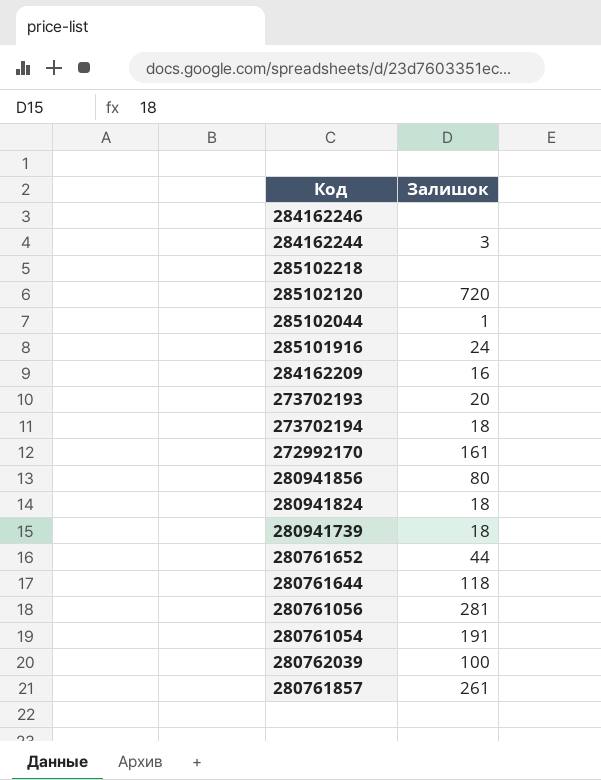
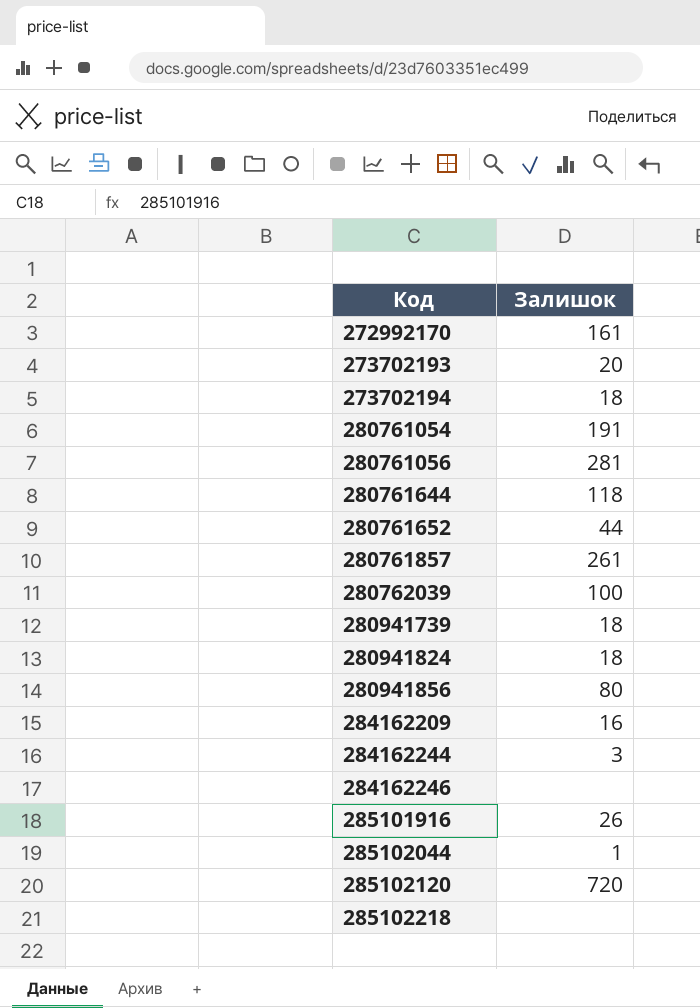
row order: none -> Код ascending
285101916 | Залишок: 24 -> 26

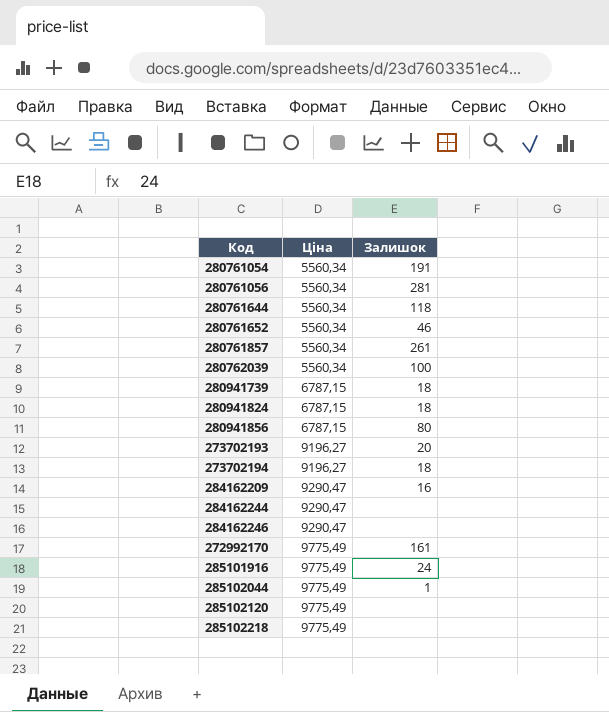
row order: Код ascending -> Ціна ascending
column Ціна | position: none -> 2
280761652 | Залишок: 44 -> 46
284162244 | Залишок: 3 -> none
285101916 | Залишок: 26 -> 24
285102120 | Залишок: 720 -> none

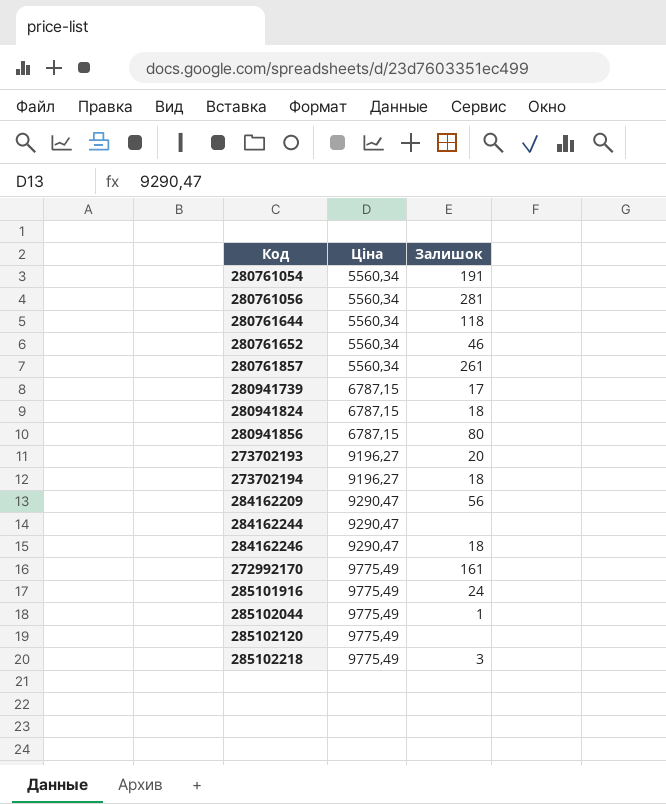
row 280762039: 5560,34 | 100 -> none
280941739 | Залишок: 18 -> 17
284162209 | Залишок: 16 -> 56
284162246 | Залишок: none -> 18
285102218 | Залишок: none -> 3

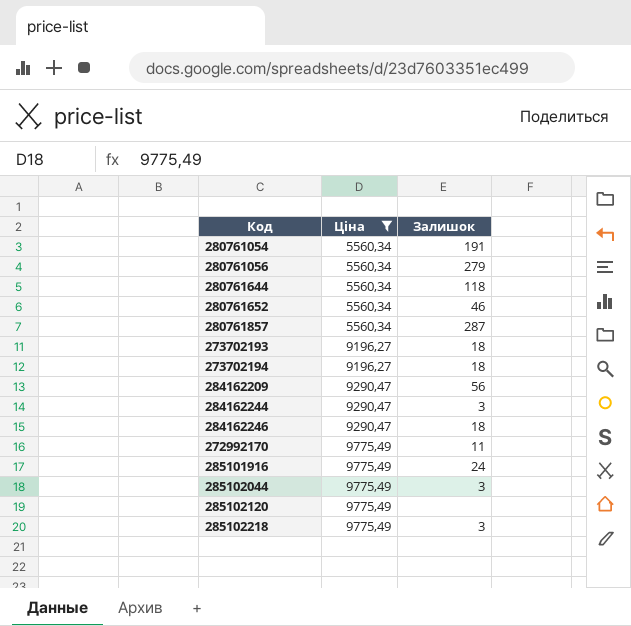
filter: none -> Ціна != 6787,15
280761056 | Залишок: 281 -> 279
280761857 | Залишок: 261 -> 287
273702193 | Залишок: 20 -> 18
284162244 | Залишок: none -> 3
272992170 | Залишок: 161 -> 11
285102044 | Залишок: 1 -> 3

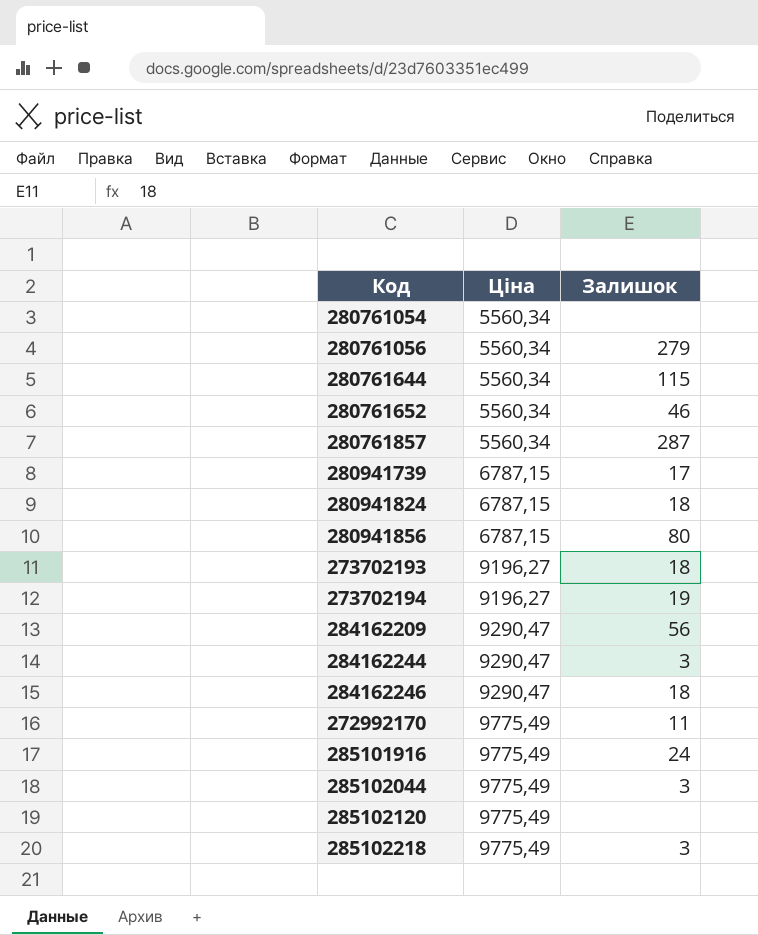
filter: Ціна != 6787,15 -> none
280761054 | Залишок: 191 -> none
280761644 | Залишок: 118 -> 115
273702194 | Залишок: 18 -> 19

